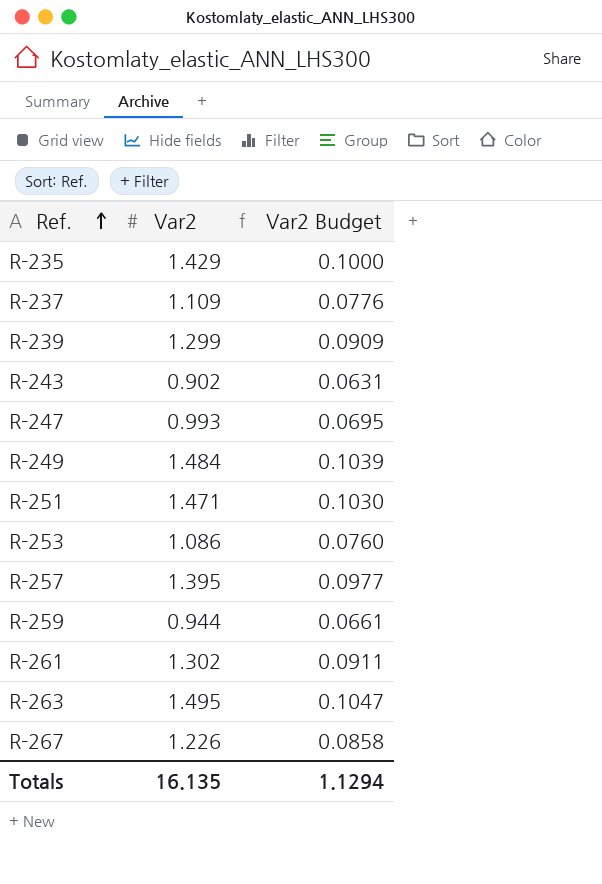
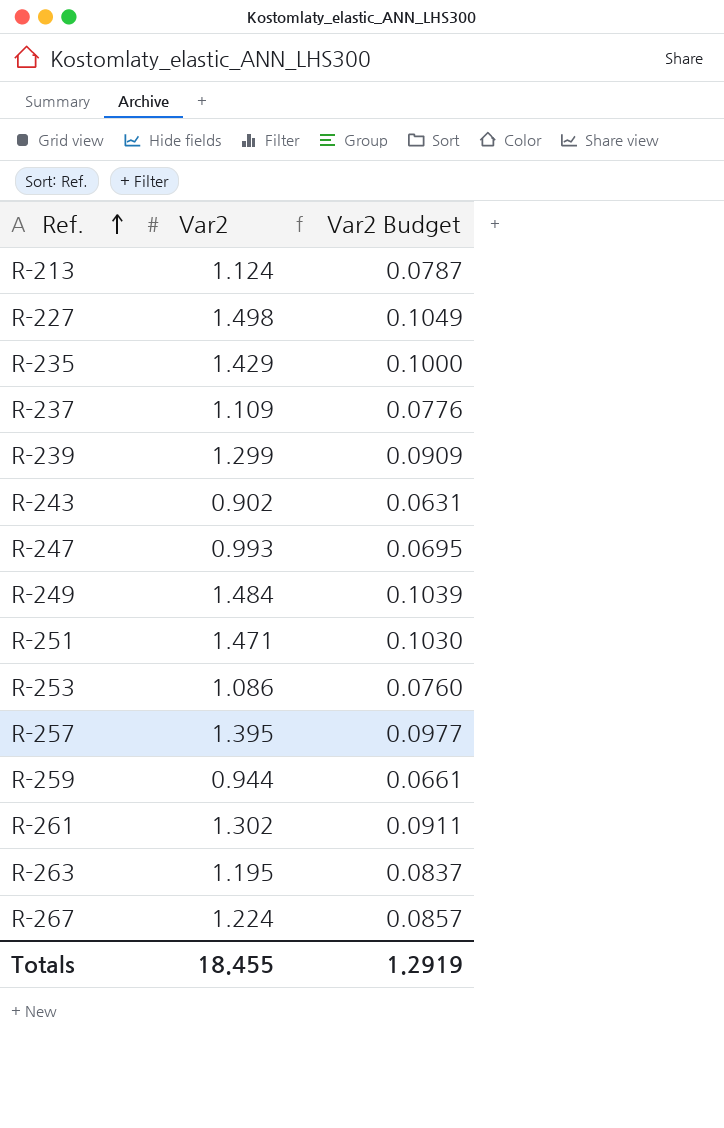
row R-213: none -> 1.124 | 0.0787
row R-227: none -> 1.498 | 0.1049
R-263 | Var2: 1.495 -> 1.195
R-263 | Var2 Budget: 0.1047 -> 0.0837
R-267 | Var2: 1.226 -> 1.224
R-267 | Var2 Budget: 0.0858 -> 0.0857
Totals | Var2: 16.135 -> 18.455
Totals | Var2 Budget: 1.1294 -> 1.2919

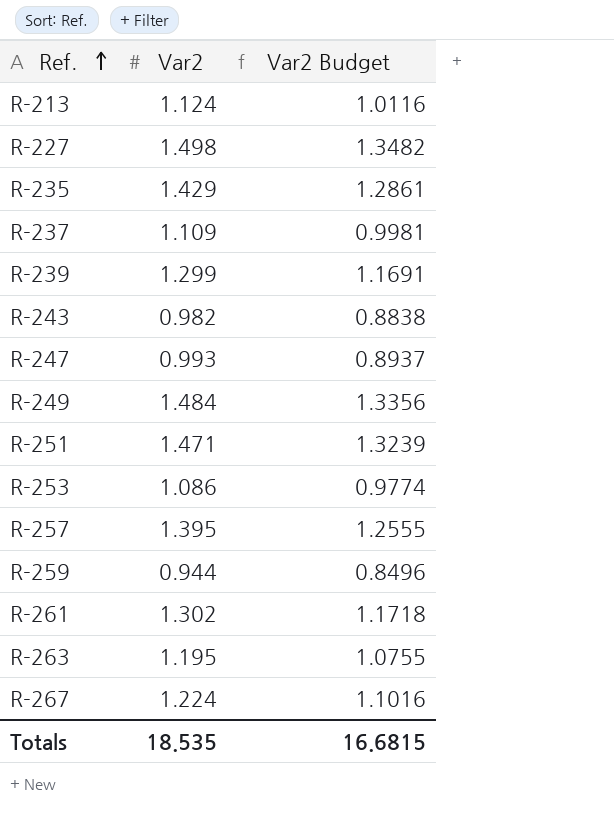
column Var2 Budget | formula: [Var2] * 0.07 -> [Var2] * 0.9
R-243 | Var2: 0.902 -> 0.982
Totals | Var2: 18.455 -> 18.535
Totals | Var2 Budget: 1.2919 -> 16.6815

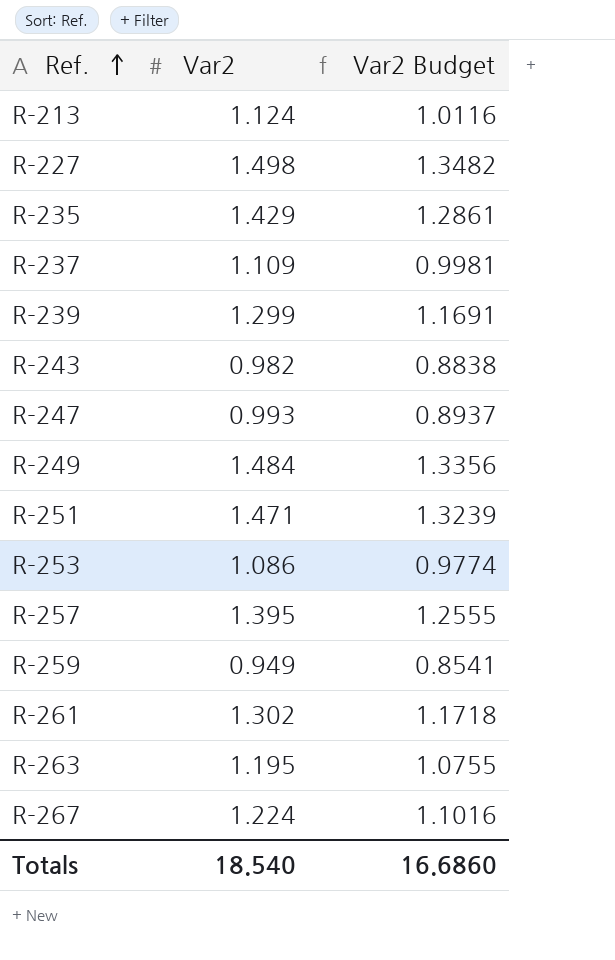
R-259 | Var2: 0.944 -> 0.949
R-259 | Var2 Budget: 0.8496 -> 0.8541
Totals | Var2: 18.535 -> 18.540
Totals | Var2 Budget: 16.6815 -> 16.6860

